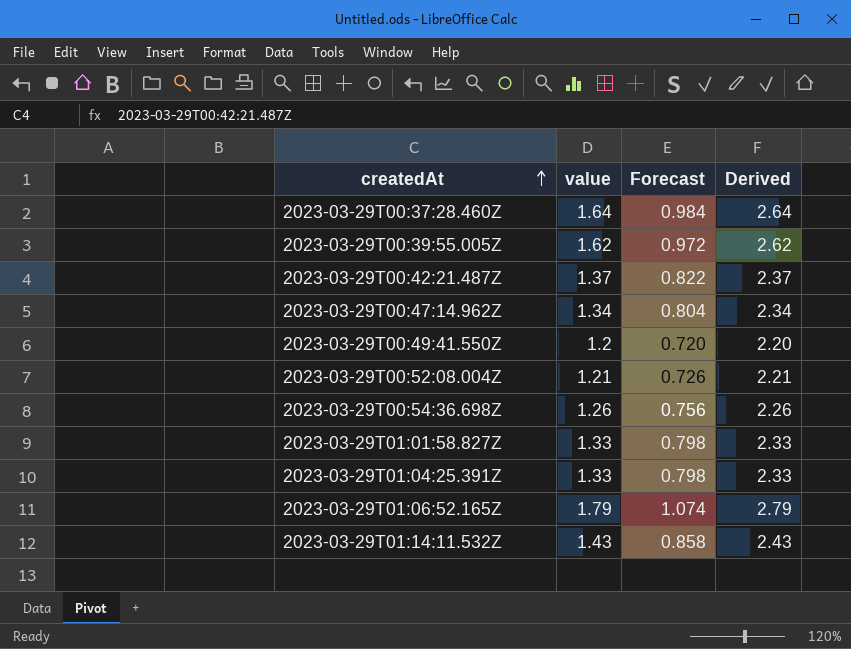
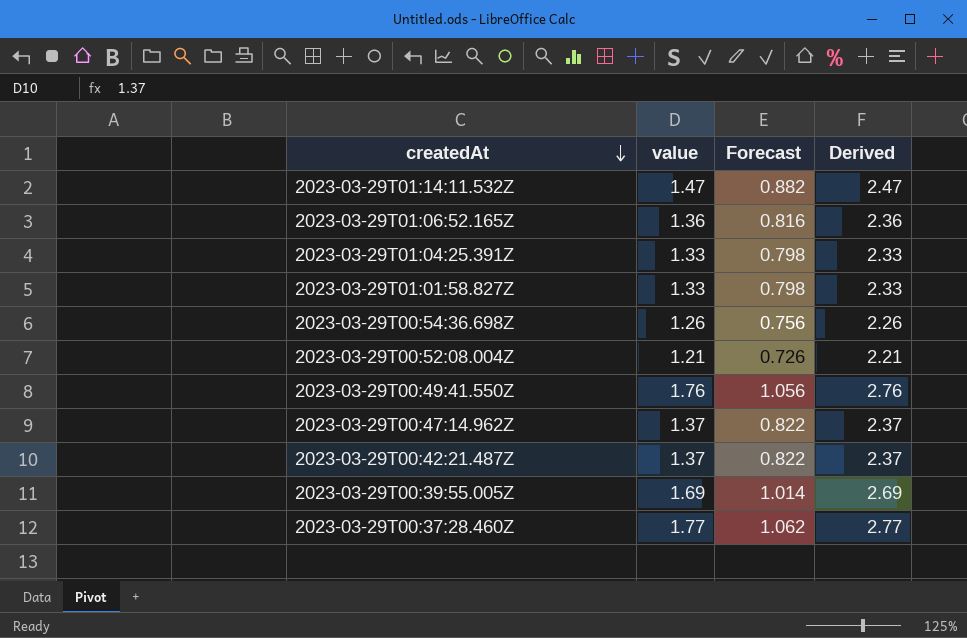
row order: createdAt ascending -> createdAt descending
2023-03-29T01:14:11.532Z | value: 1.43 -> 1.47
2023-03-29T01:14:11.532Z | Forecast: 0.858 -> 0.882
2023-03-29T01:14:11.532Z | Derived: 2.43 -> 2.47
2023-03-29T01:06:52.165Z | value: 1.79 -> 1.36
2023-03-29T01:06:52.165Z | Forecast: 1.074 -> 0.816
2023-03-29T01:06:52.165Z | Derived: 2.79 -> 2.36
2023-03-29T00:49:41.550Z | value: 1.2 -> 1.76
2023-03-29T00:49:41.550Z | Forecast: 0.720 -> 1.056
2023-03-29T00:49:41.550Z | Derived: 2.20 -> 2.76
2023-03-29T00:47:14.962Z | value: 1.34 -> 1.37
2023-03-29T00:47:14.962Z | Forecast: 0.804 -> 0.822
2023-03-29T00:47:14.962Z | Derived: 2.34 -> 2.37
2023-03-29T00:39:55.005Z | value: 1.62 -> 1.69
2023-03-29T00:39:55.005Z | Forecast: 0.972 -> 1.014
2023-03-29T00:39:55.005Z | Derived: 2.62 -> 2.69
2023-03-29T00:37:28.460Z | value: 1.64 -> 1.77
2023-03-29T00:37:28.460Z | Forecast: 0.984 -> 1.062
2023-03-29T00:37:28.460Z | Derived: 2.64 -> 2.77

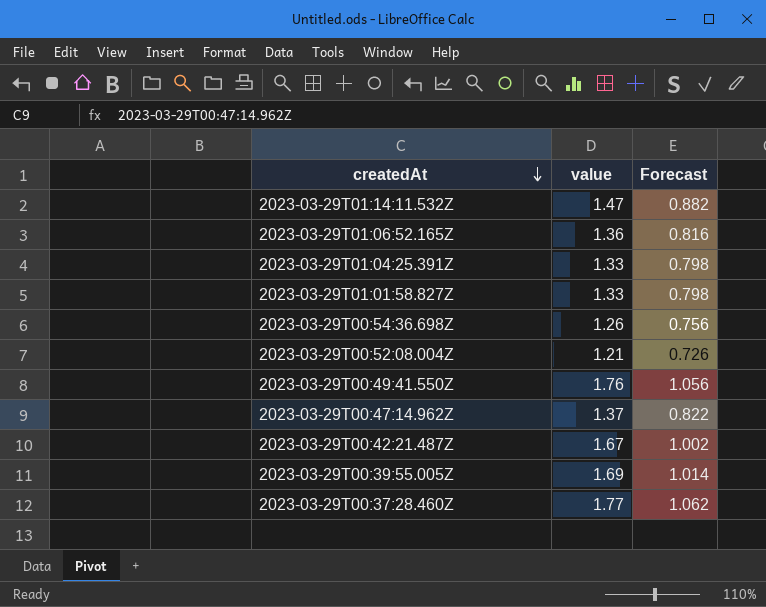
column Derived | formula: [value] + 1 -> none
2023-03-29T00:42:21.487Z | value: 1.37 -> 1.67
2023-03-29T00:42:21.487Z | Forecast: 0.822 -> 1.002

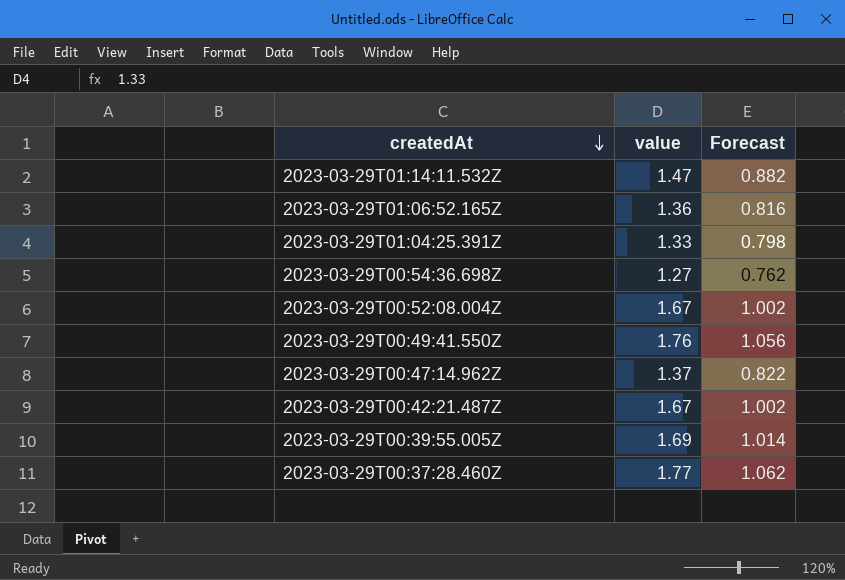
row 2023-03-29T01:01:58.827Z: 1.33 | 0.798 -> none
2023-03-29T00:54:36.698Z | value: 1.26 -> 1.27
2023-03-29T00:54:36.698Z | Forecast: 0.756 -> 0.762
2023-03-29T00:52:08.004Z | value: 1.21 -> 1.67
2023-03-29T00:52:08.004Z | Forecast: 0.726 -> 1.002

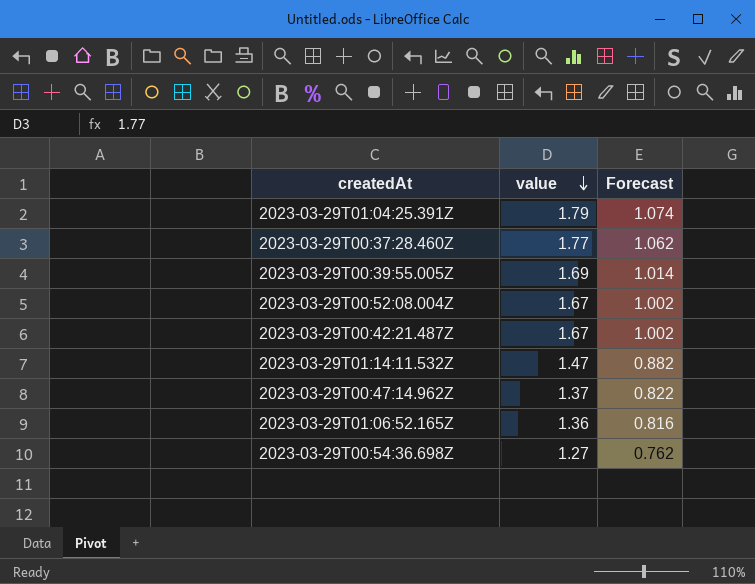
row order: createdAt descending -> value descending
row 2023-03-29T00:49:41.550Z: 1.76 | 1.056 -> none
2023-03-29T01:04:25.391Z | value: 1.33 -> 1.79
2023-03-29T01:04:25.391Z | Forecast: 0.798 -> 1.074

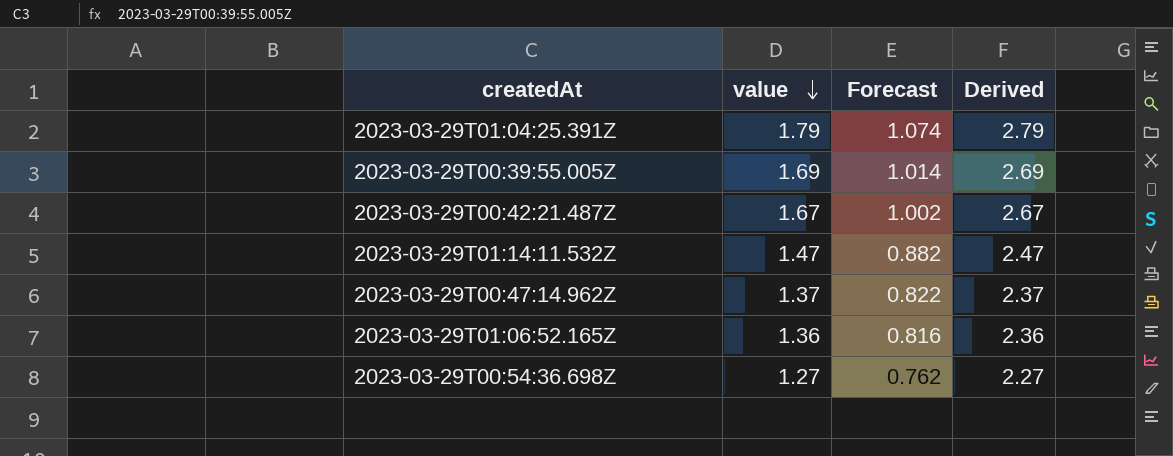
column Derived | formula: none -> [value] + 1
row 2023-03-29T00:37:28.460Z: 1.77 | 1.062 -> none
row 2023-03-29T00:52:08.004Z: 1.67 | 1.002 -> none

